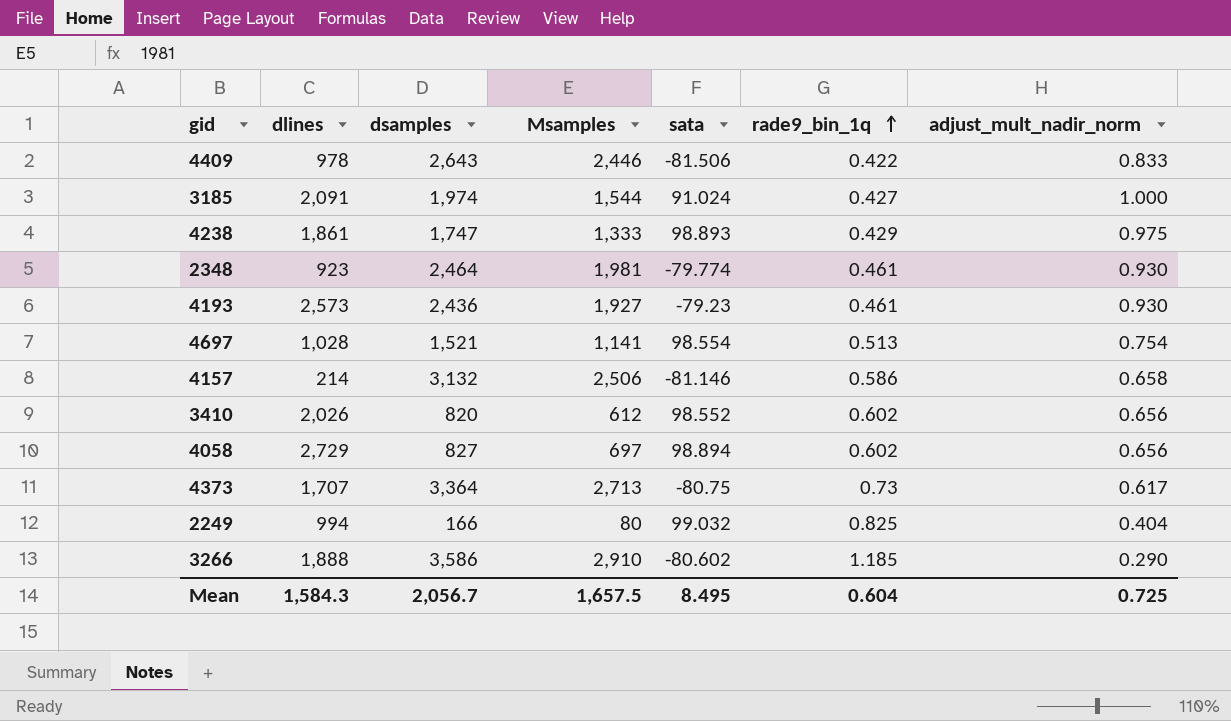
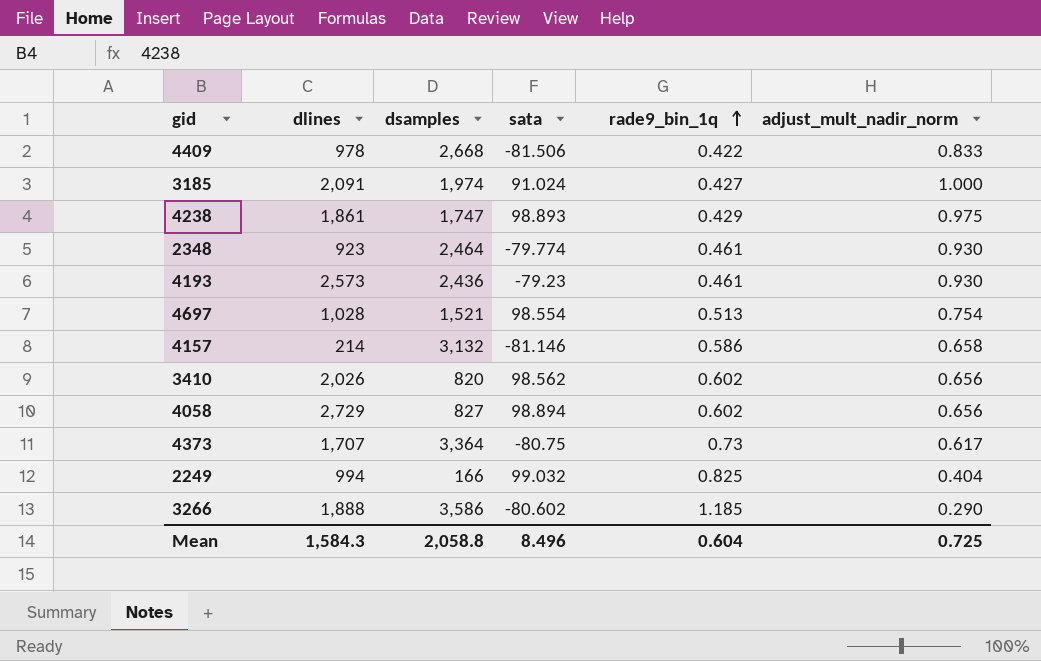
column Msamples | position: 4 -> none
4409 | dsamples: 2,643 -> 2,668
3410 | sata: 98.552 -> 98.562
Mean | dsamples: 2,056.7 -> 2,058.8
Mean | sata: 8.495 -> 8.496

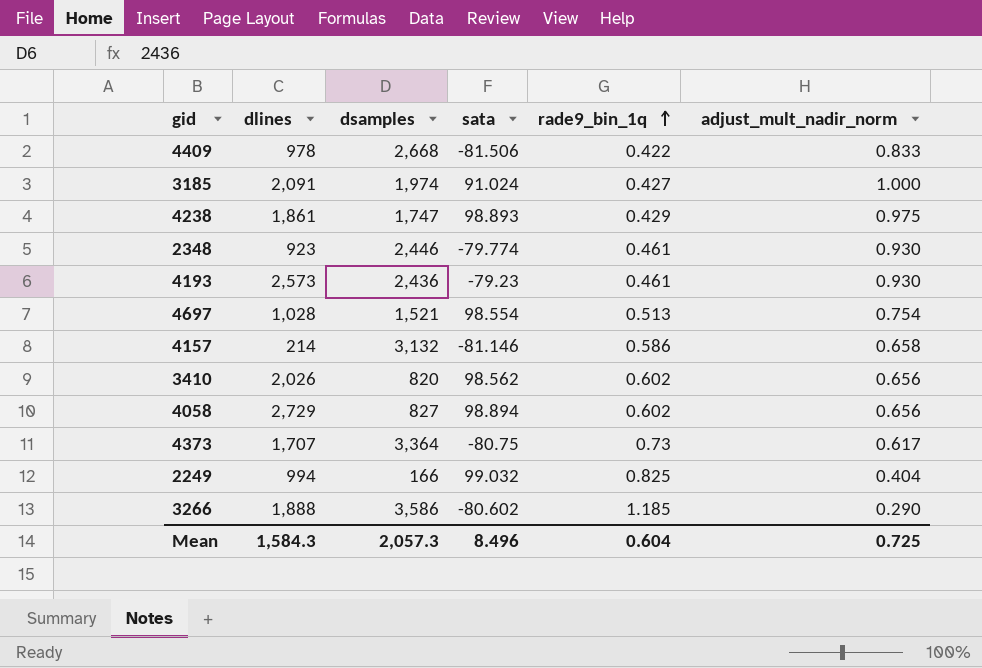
2348 | dsamples: 2,464 -> 2,446
Mean | dsamples: 2,058.8 -> 2,057.3

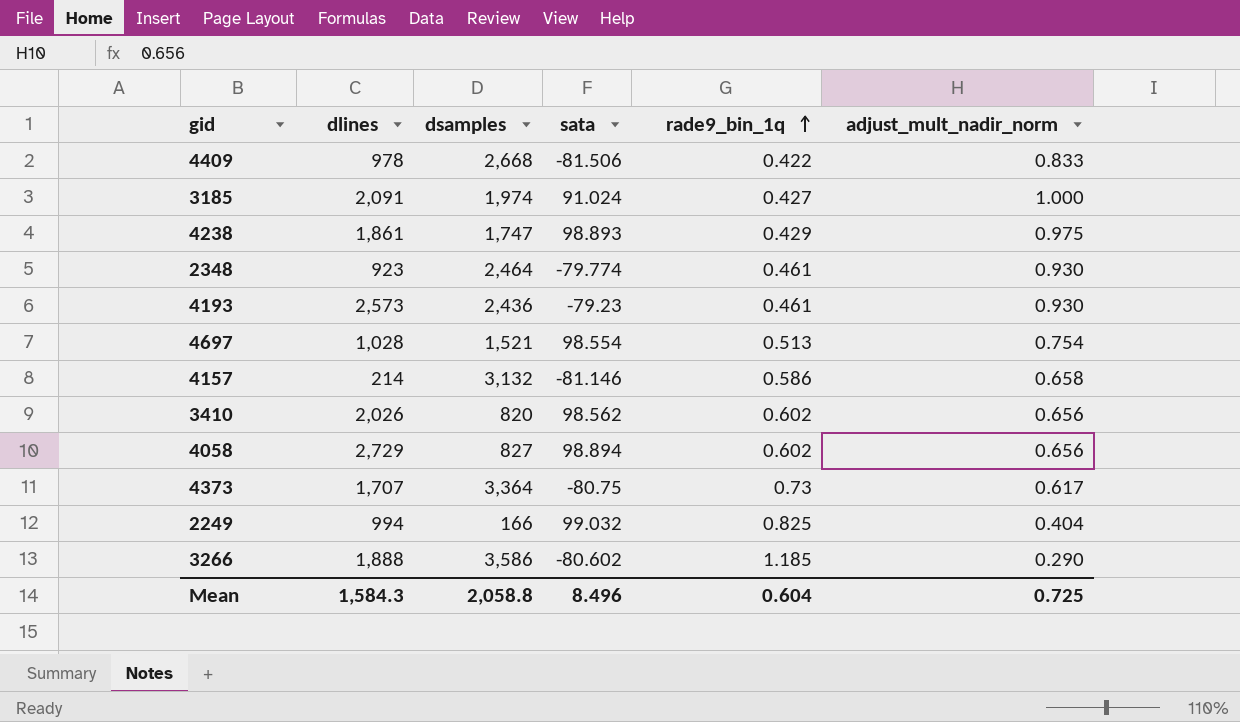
2348 | dsamples: 2,446 -> 2,464
Mean | dsamples: 2,057.3 -> 2,058.8

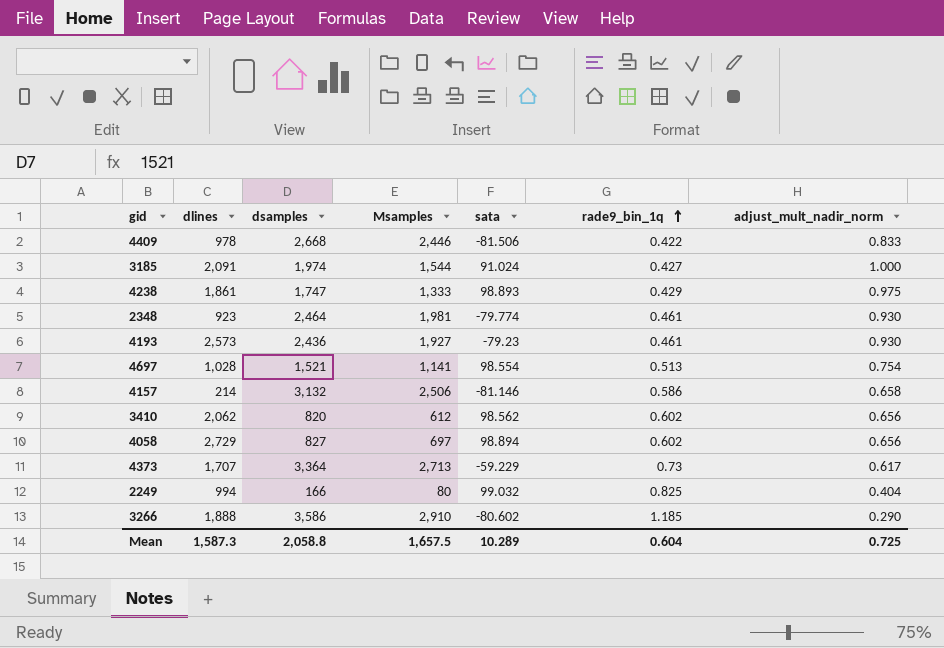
column Msamples | position: none -> 4
3410 | dlines: 2,026 -> 2,062
4373 | sata: -80.75 -> -59.229
Mean | dlines: 1,584.3 -> 1,587.3
Mean | sata: 8.496 -> 10.289

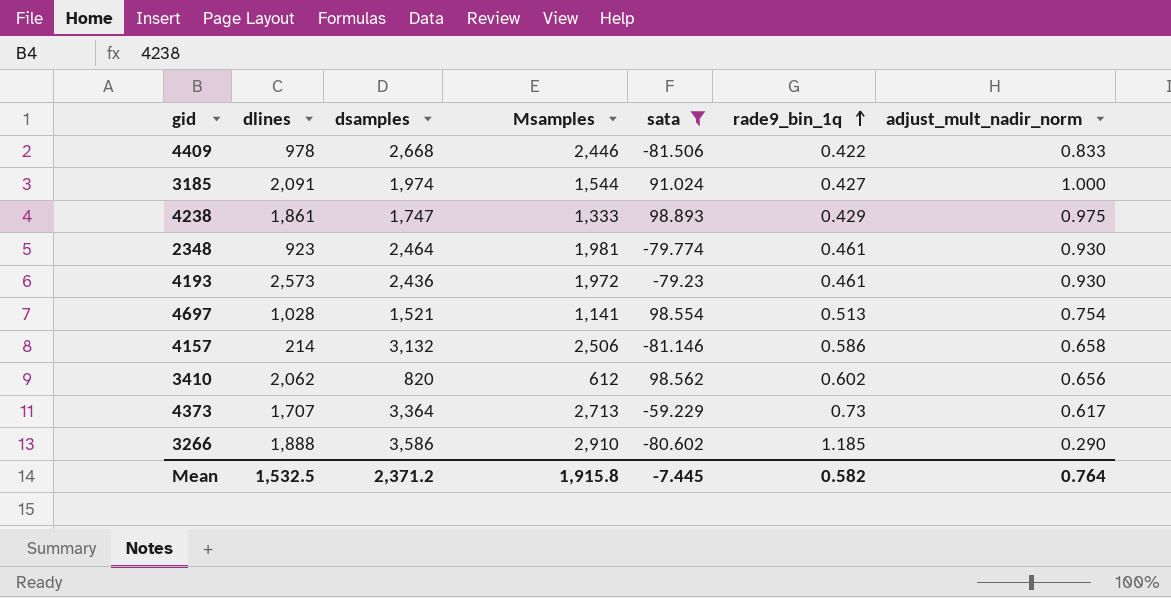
filter: none -> sata <= 98.893
4193 | Msamples: 1,927 -> 1,972
Mean | dlines: 1,587.3 -> 1,532.5
Mean | dsamples: 2,058.8 -> 2,371.2
Mean | Msamples: 1,657.5 -> 1,915.8
Mean | sata: 10.289 -> -7.445
Mean | rade9_bin_1q: 0.604 -> 0.582
Mean | adjust_mult_nadir_norm: 0.725 -> 0.764

